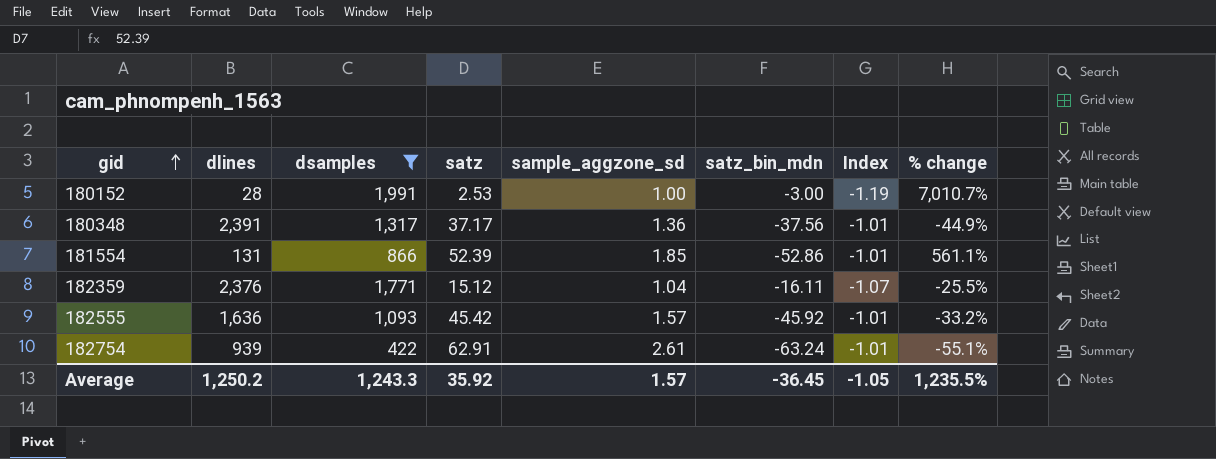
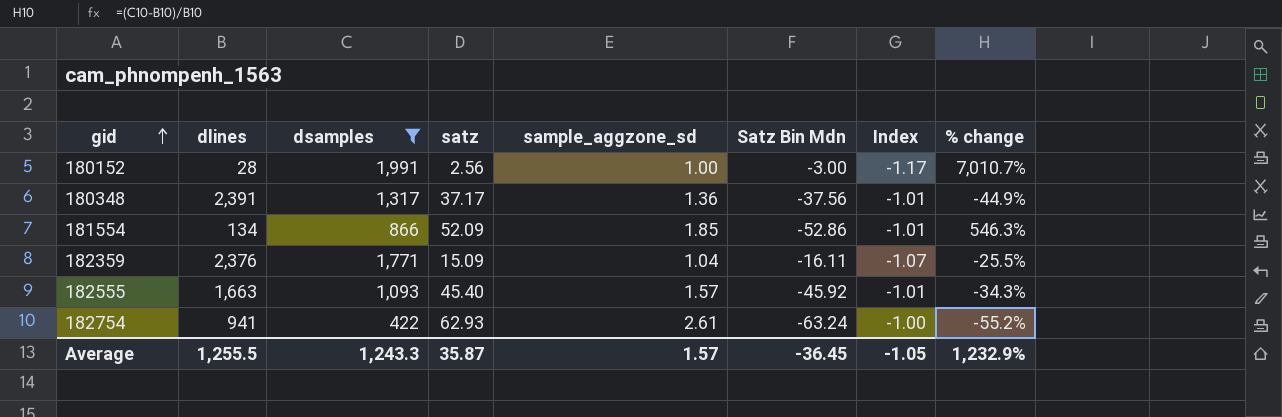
column name: satz_bin_mdn -> Satz Bin Mdn
180152 | satz: 2.53 -> 2.56
180152 | Index: -1.19 -> -1.17
181554 | dlines: 131 -> 134
181554 | satz: 52.39 -> 52.09
181554 | % change: 561.1% -> 546.3%
182359 | satz: 15.12 -> 15.09
182555 | dlines: 1,636 -> 1,663
182555 | satz: 45.42 -> 45.40
182555 | % change: -33.2% -> -34.3%
182754 | dlines: 939 -> 941
182754 | satz: 62.91 -> 62.93
182754 | Index: -1.01 -> -1.00
182754 | % change: -55.1% -> -55.2%
Average | dlines: 1,250.2 -> 1,255.5
Average | satz: 35.92 -> 35.87
Average | % change: 1,235.5% -> 1,232.9%

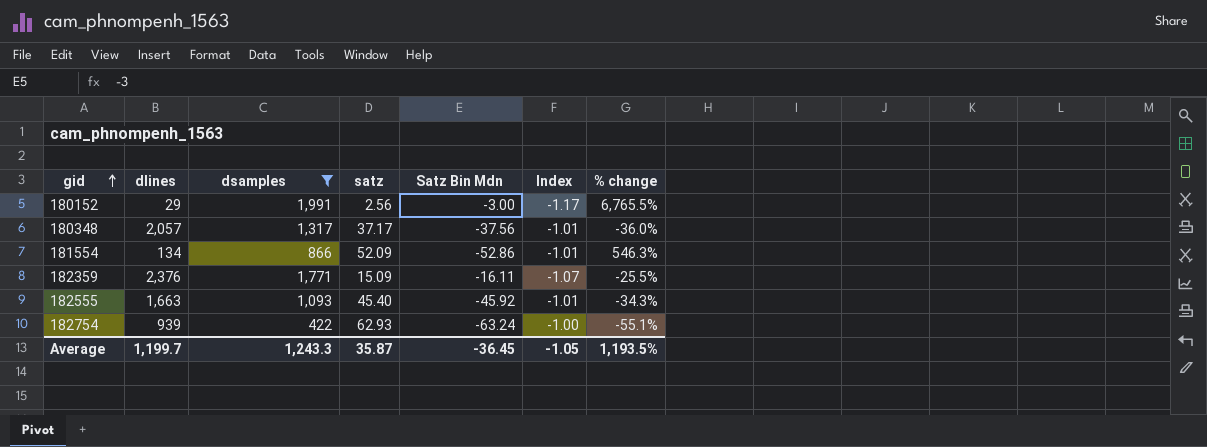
column sample_aggzone_sd | position: 5 -> none
180152 | dlines: 28 -> 29
180152 | % change: 7,010.7% -> 6,765.5%
180348 | dlines: 2,391 -> 2,057
180348 | % change: -44.9% -> -36.0%
182754 | dlines: 941 -> 939
182754 | % change: -55.2% -> -55.1%
Average | dlines: 1,255.5 -> 1,199.7
Average | % change: 1,232.9% -> 1,193.5%

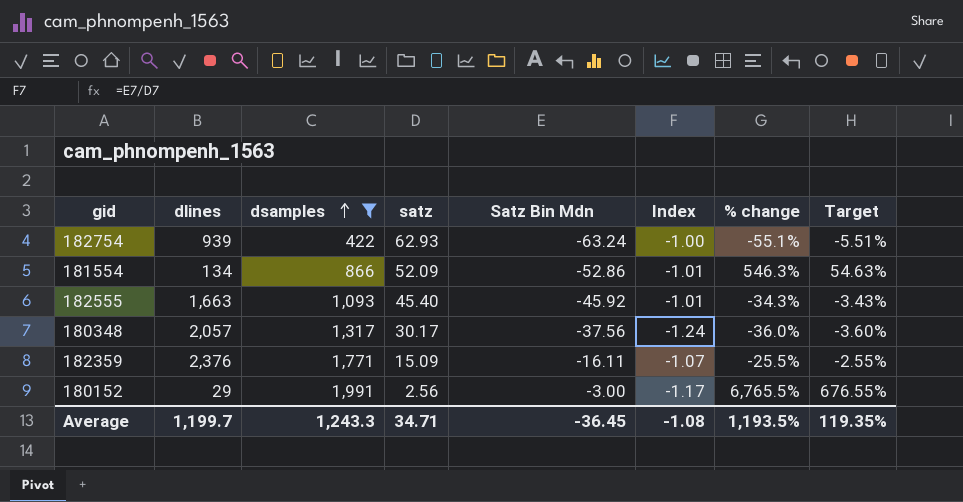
row order: gid ascending -> dsamples ascending
column Target | formula: none -> [% change] * 0.1
180348 | satz: 37.17 -> 30.17
180348 | Index: -1.01 -> -1.24
Average | satz: 35.87 -> 34.71
Average | Index: -1.05 -> -1.08

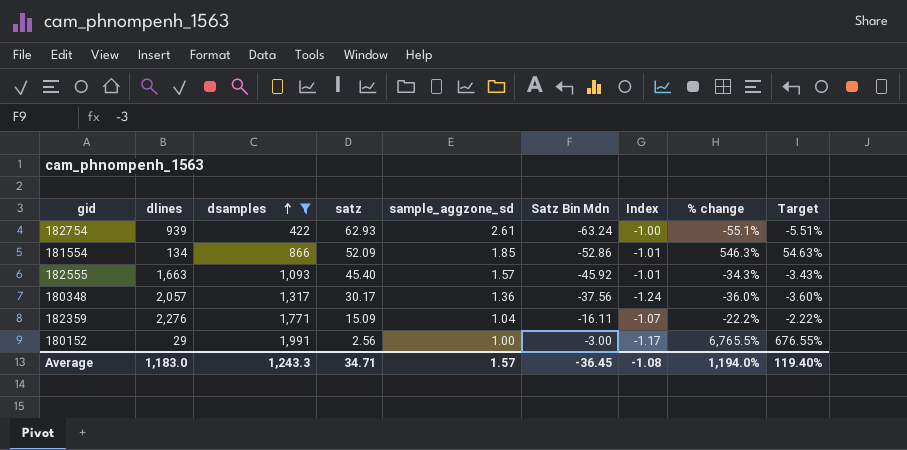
column sample_aggzone_sd | position: none -> 5
182359 | dlines: 2,376 -> 2,276
182359 | % change: -25.5% -> -22.2%
182359 | Target: -2.55% -> -2.22%
Average | dlines: 1,199.7 -> 1,183.0
Average | % change: 1,193.5% -> 1,194.0%
Average | Target: 119.35% -> 119.40%

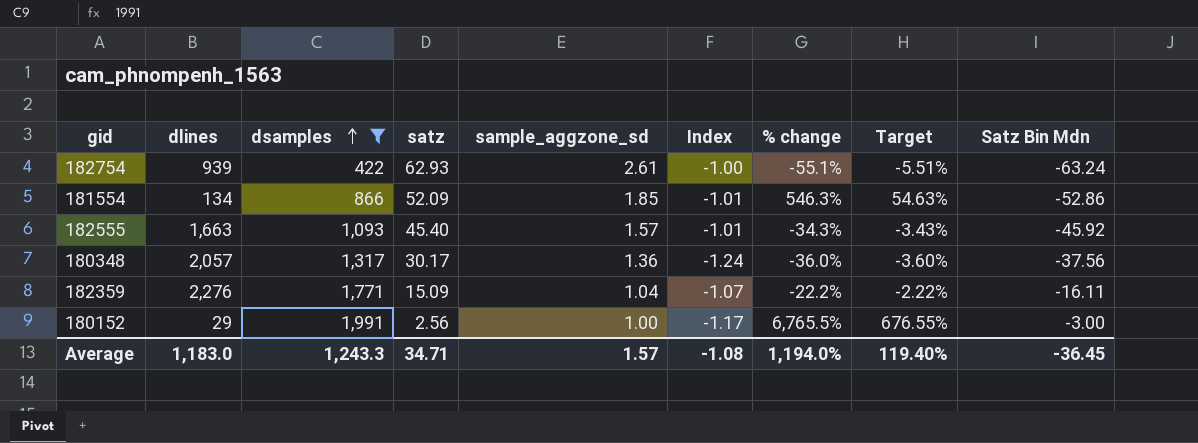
column Satz Bin Mdn | position: 6 -> 9

